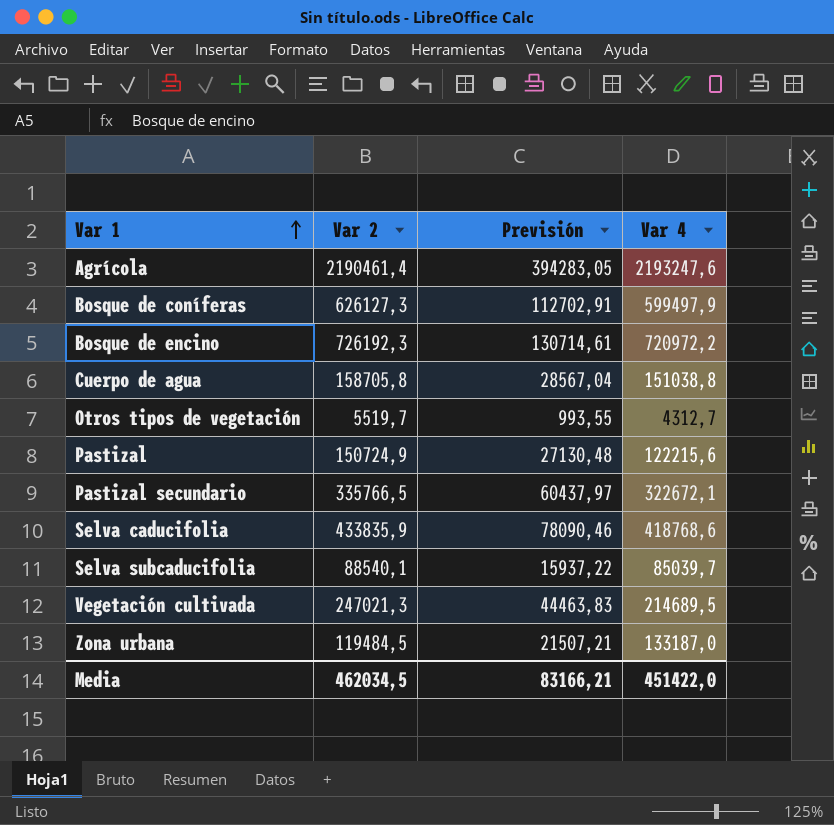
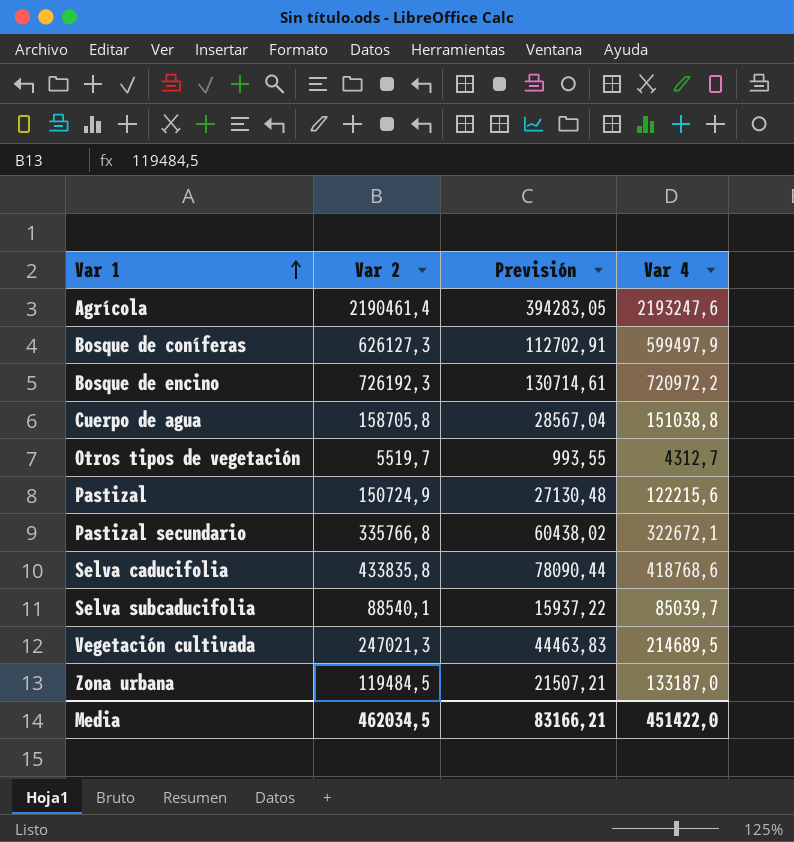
Pastizal secundario | Var 2: 335766,5 -> 335766,8
Pastizal secundario | Previsión: 60437,97 -> 60438,02
Selva caducifolia | Var 2: 433835,9 -> 433835,8
Selva caducifolia | Previsión: 78090,46 -> 78090,44

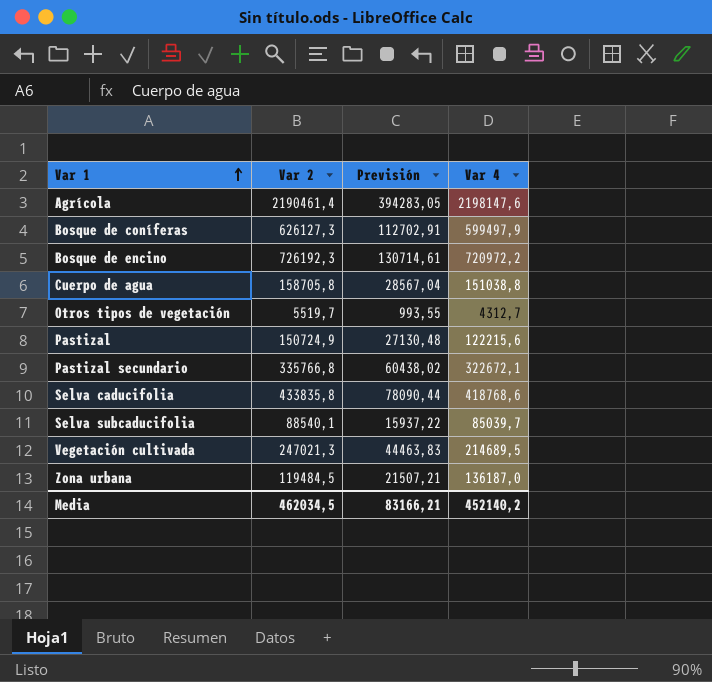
Agrícola | Var 4: 2193247,6 -> 2198147,6
Zona urbana | Var 4: 133187,0 -> 136187,0
Media | Var 4: 451422,0 -> 452140,2

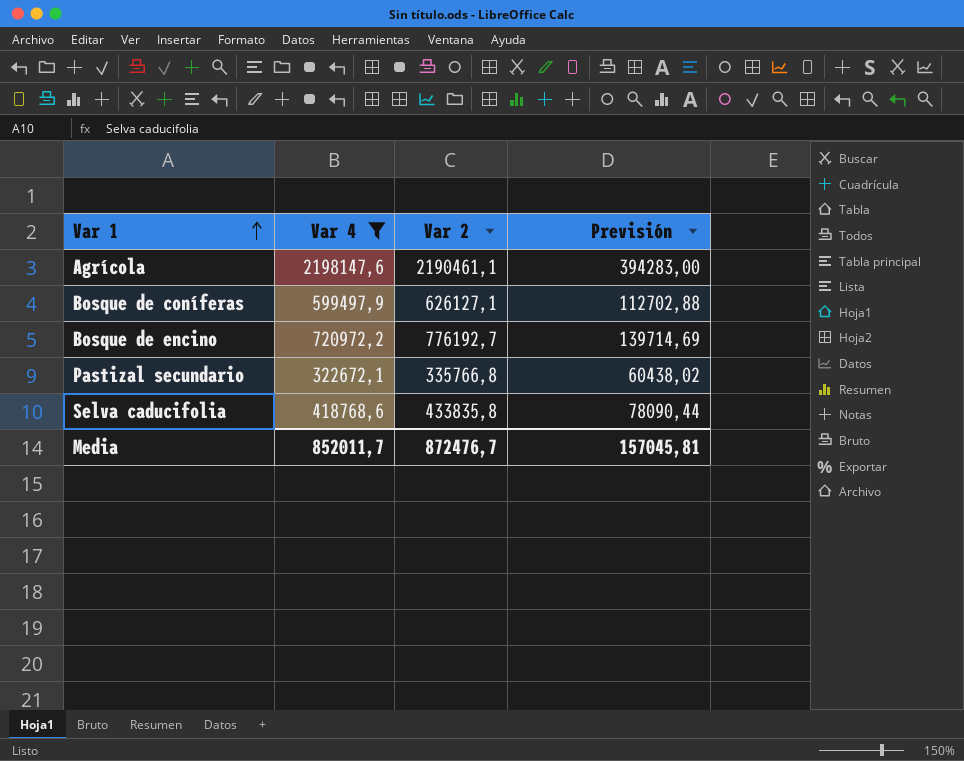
filter: none -> Var 4 >= 322672,1
column Var 4 | position: 4 -> 2
Agrícola | Var 2: 2190461,4 -> 2190461,1
Agrícola | Previsión: 394283,05 -> 394283,00
Bosque de coníferas | Var 2: 626127,3 -> 626127,1
Bosque de coníferas | Previsión: 112702,91 -> 112702,88
Bosque de encino | Var 2: 726192,3 -> 776192,7
Bosque de encino | Previsión: 130714,61 -> 139714,69
Media | Var 4: 452140,2 -> 852011,7
Media | Var 2: 462034,5 -> 872476,7
Media | Previsión: 83166,21 -> 157045,81

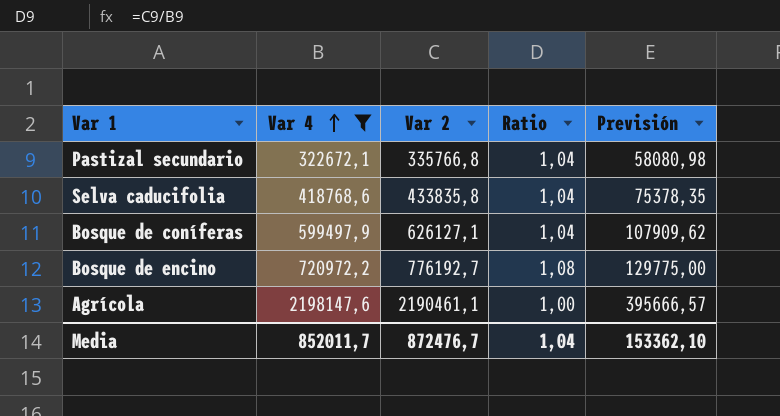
row order: Var 1 ascending -> Var 4 ascending
column Ratio | formula: none -> [Var 2] / [Var 4]
column Previsión | formula: [Var 2] * 0,18 -> [Var 4] * 0,18
Media | Previsión: 157045,81 -> 153362,10

